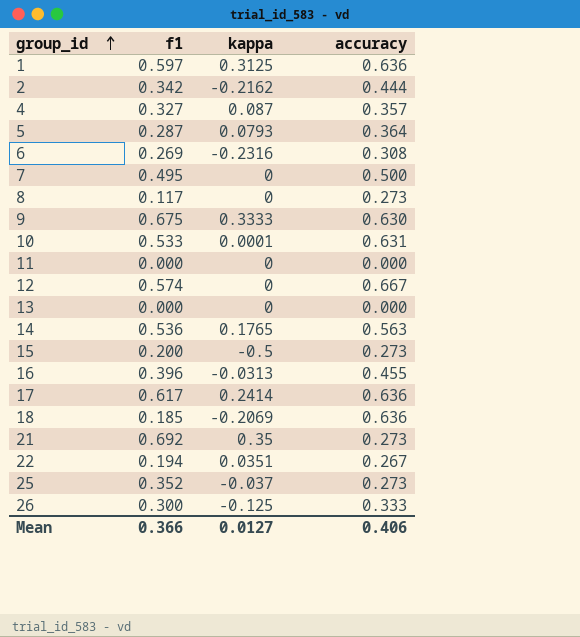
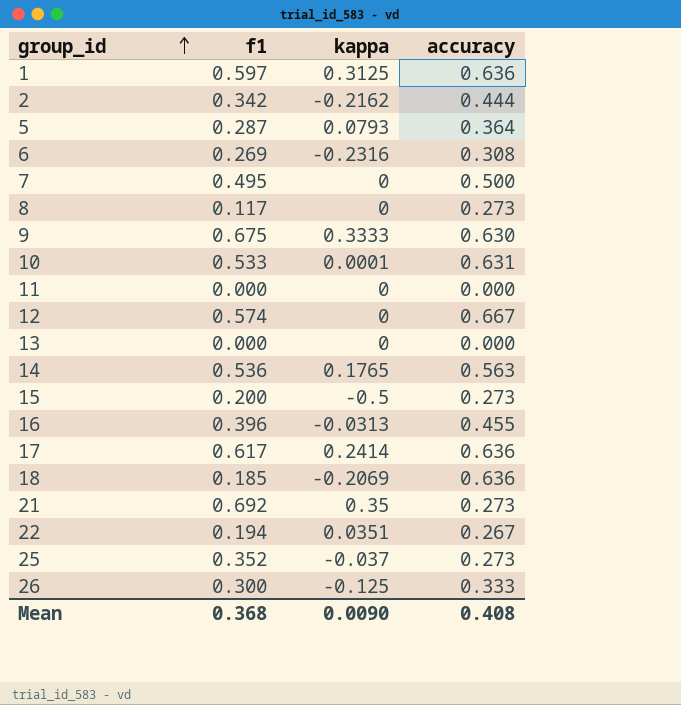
row 4: 0.327 | 0.087 | 0.357 -> none
Mean | f1: 0.366 -> 0.368
Mean | kappa: 0.0127 -> 0.0090
Mean | accuracy: 0.406 -> 0.408

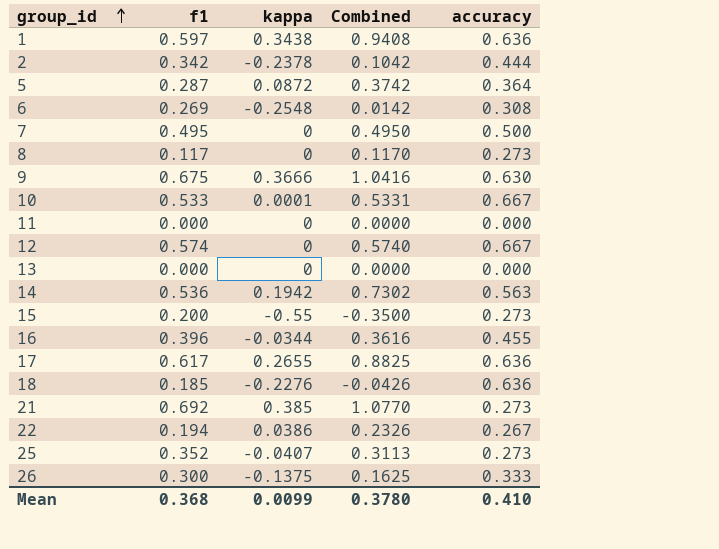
column Combined | formula: none -> [f1] + [kappa]
1 | kappa: 0.3125 -> 0.3438
2 | kappa: -0.2162 -> -0.2378
5 | kappa: 0.0793 -> 0.0872
6 | kappa: -0.2316 -> -0.2548
9 | kappa: 0.3333 -> 0.3666
10 | accuracy: 0.631 -> 0.667
14 | kappa: 0.1765 -> 0.1942
15 | kappa: -0.5 -> -0.55
16 | kappa: -0.0313 -> -0.0344
17 | kappa: 0.2414 -> 0.2655
18 | kappa: -0.2069 -> -0.2276
21 | kappa: 0.35 -> 0.385
22 | kappa: 0.0351 -> 0.0386
25 | kappa: -0.037 -> -0.0407
26 | kappa: -0.125 -> -0.1375
Mean | kappa: 0.0090 -> 0.0099
Mean | accuracy: 0.408 -> 0.410

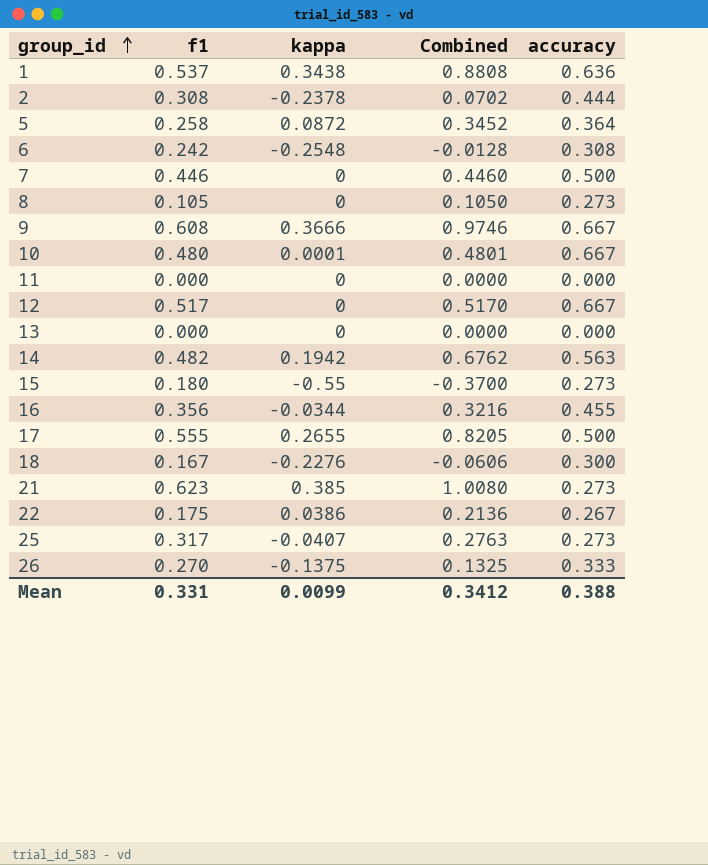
1 | f1: 0.597 -> 0.537
1 | Combined: 0.9408 -> 0.8808
2 | f1: 0.342 -> 0.308
2 | Combined: 0.1042 -> 0.0702
5 | f1: 0.287 -> 0.258
5 | Combined: 0.3742 -> 0.3452
6 | f1: 0.269 -> 0.242
6 | Combined: 0.0142 -> -0.0128
7 | f1: 0.495 -> 0.446
7 | Combined: 0.4950 -> 0.4460
8 | f1: 0.117 -> 0.105
8 | Combined: 0.1170 -> 0.1050
9 | f1: 0.675 -> 0.608
9 | Combined: 1.0416 -> 0.9746
9 | accuracy: 0.630 -> 0.667
10 | f1: 0.533 -> 0.480
10 | Combined: 0.5331 -> 0.4801
12 | f1: 0.574 -> 0.517
12 | Combined: 0.5740 -> 0.5170
14 | f1: 0.536 -> 0.482
14 | Combined: 0.7302 -> 0.6762
15 | f1: 0.200 -> 0.180
15 | Combined: -0.3500 -> -0.3700
16 | f1: 0.396 -> 0.356
16 | Combined: 0.3616 -> 0.3216
17 | f1: 0.617 -> 0.555
17 | Combined: 0.8825 -> 0.8205
17 | accuracy: 0.636 -> 0.500
18 | f1: 0.185 -> 0.167
18 | Combined: -0.0426 -> -0.0606
18 | accuracy: 0.636 -> 0.300
21 | f1: 0.692 -> 0.623
21 | Combined: 1.0770 -> 1.0080
22 | f1: 0.194 -> 0.175
22 | Combined: 0.2326 -> 0.2136
25 | f1: 0.352 -> 0.317
25 | Combined: 0.3113 -> 0.2763
26 | f1: 0.300 -> 0.270
26 | Combined: 0.1625 -> 0.1325
Mean | f1: 0.368 -> 0.331
Mean | Combined: 0.3780 -> 0.3412
Mean | accuracy: 0.410 -> 0.388

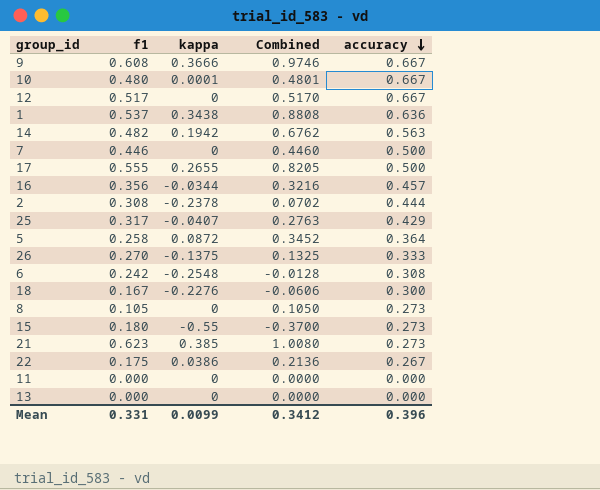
row order: group_id ascending -> accuracy descending
16 | accuracy: 0.455 -> 0.457
25 | accuracy: 0.273 -> 0.429
Mean | accuracy: 0.388 -> 0.396

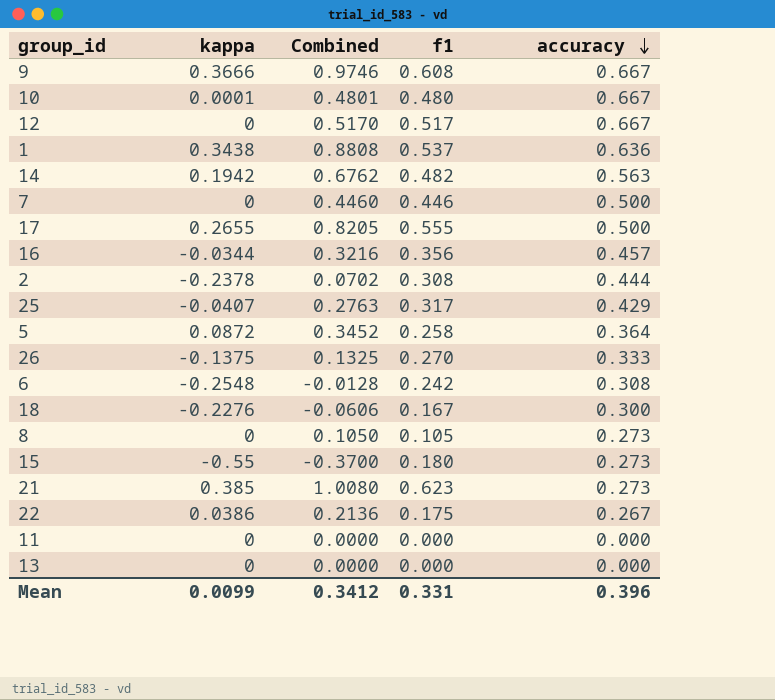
column f1 | position: 2 -> 4

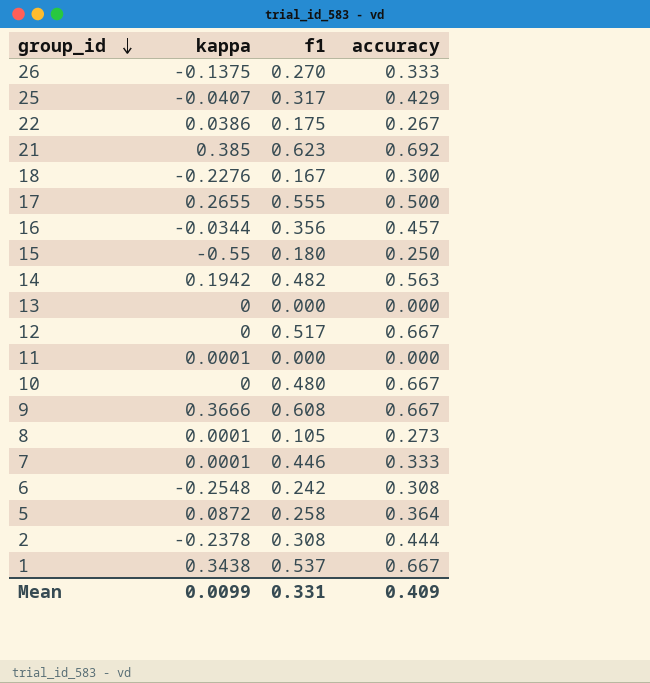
row order: accuracy descending -> group_id descending
column Combined | formula: [kappa] + [f1] -> none
21 | accuracy: 0.273 -> 0.692
15 | accuracy: 0.273 -> 0.250
11 | kappa: 0 -> 0.0001
10 | kappa: 0.0001 -> 0
8 | kappa: 0 -> 0.0001
7 | kappa: 0 -> 0.0001
7 | accuracy: 0.500 -> 0.333
1 | accuracy: 0.636 -> 0.667
Mean | accuracy: 0.396 -> 0.409

